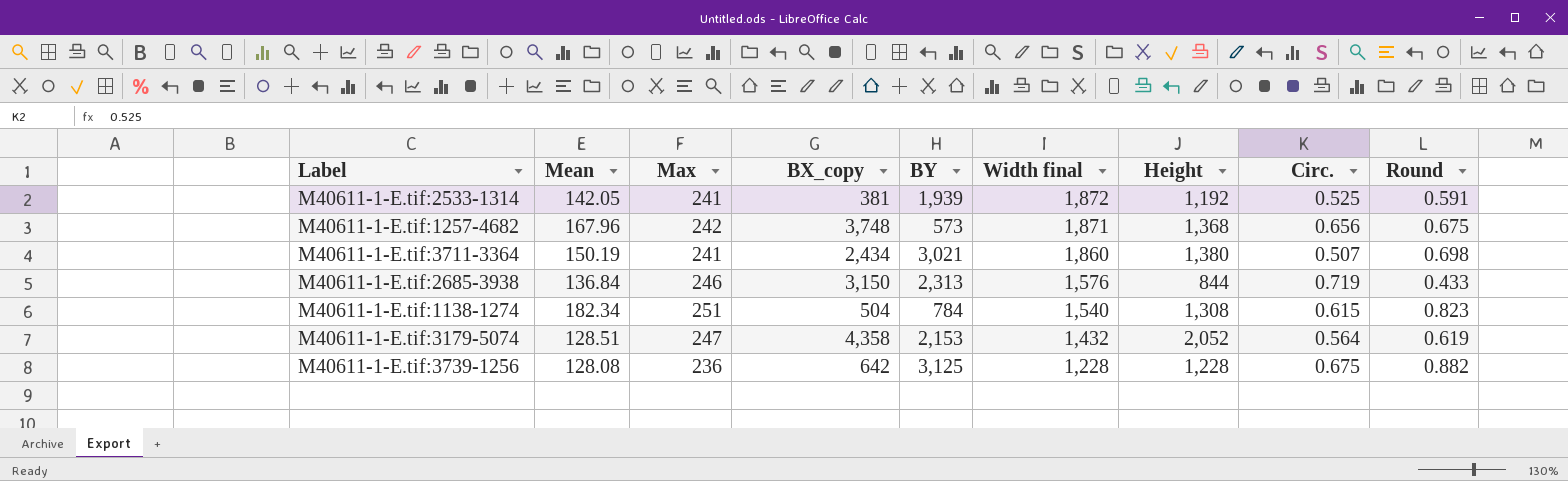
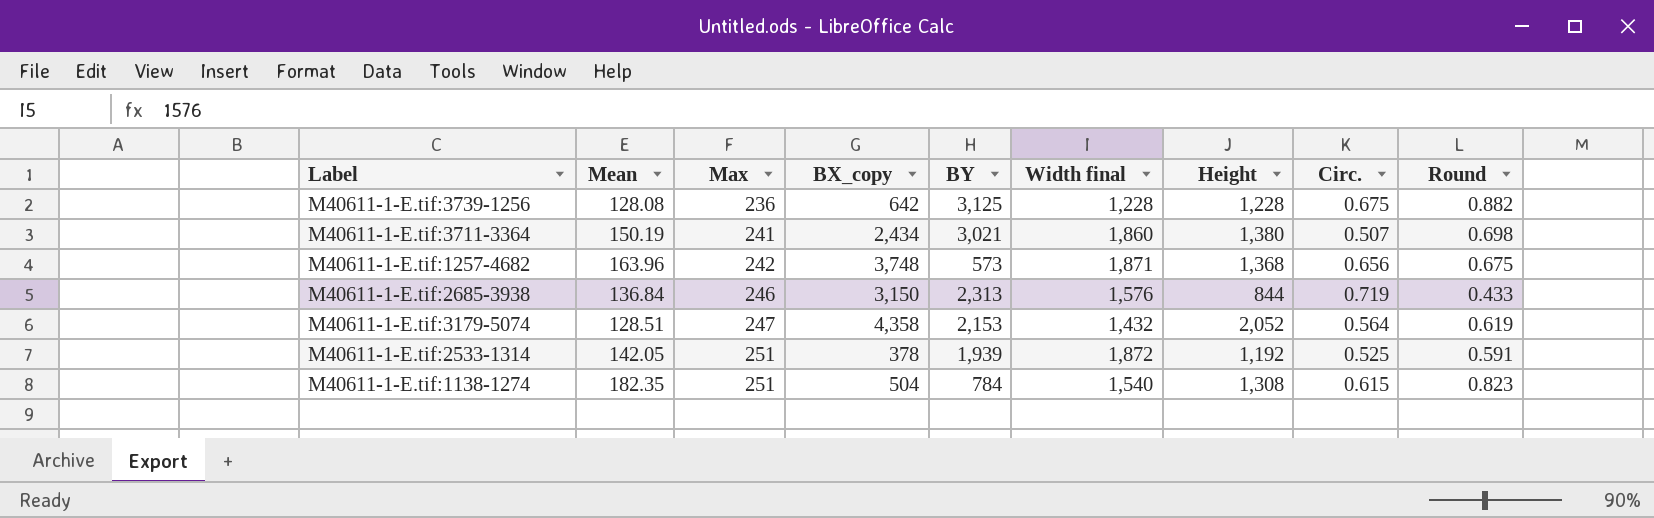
row order: Width final descending -> Max ascending
M40611-1-E.tif:1257-4682 | Mean: 167.96 -> 163.96
M40611-1-E.tif:2533-1314 | Max: 241 -> 251
M40611-1-E.tif:2533-1314 | BX_copy: 381 -> 378
M40611-1-E.tif:1138-1274 | Mean: 182.34 -> 182.35

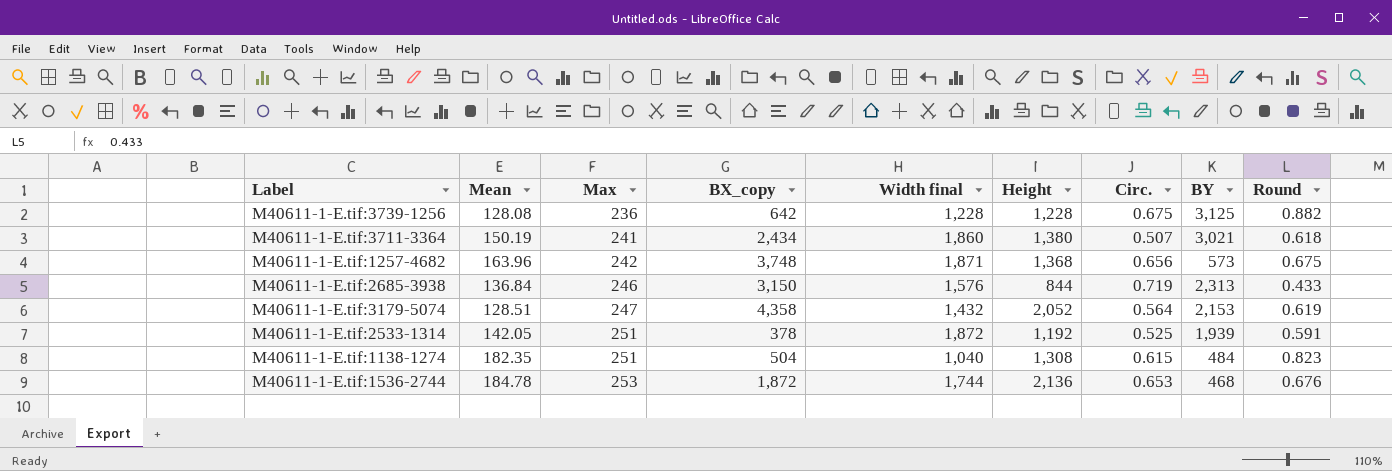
column BY | position: 5 -> 8
M40611-1-E.tif:3711-3364 | Round: 0.698 -> 0.618
M40611-1-E.tif:1138-1274 | Width final: 1,540 -> 1,040
M40611-1-E.tif:1138-1274 | BY: 784 -> 484
row M40611-1-E.tif:1536-2744: none -> 184.78 | 253 | 1,872 | 1,744 | 2,136 | 0.653 | 468 | 0.676

